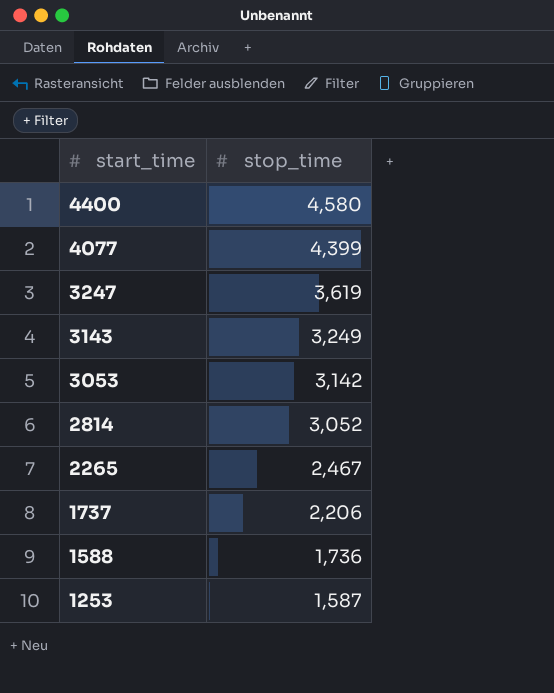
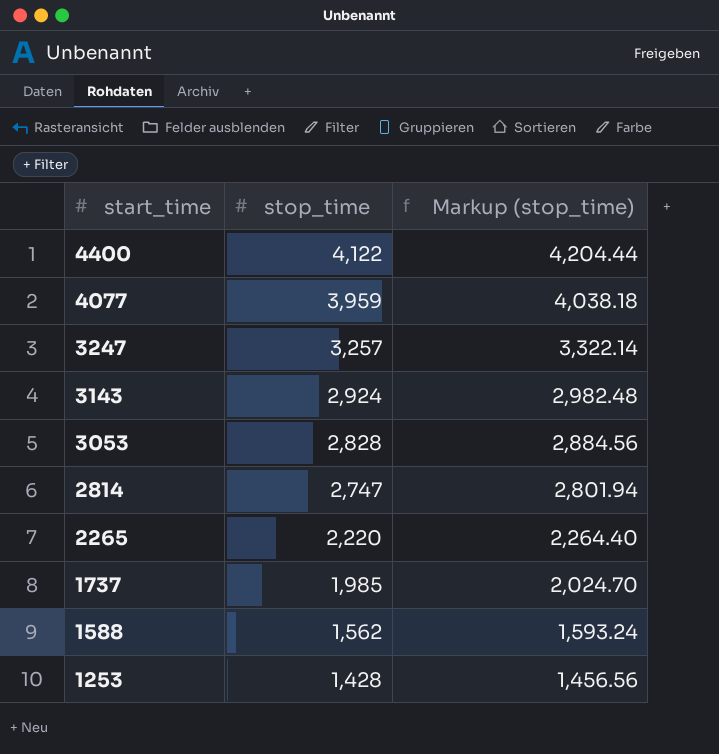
column Markup (stop_time) | formula: none -> [stop_time] * 1.02
4400 | stop_time: 4,580 -> 4,122
4077 | stop_time: 4,399 -> 3,959
3247 | stop_time: 3,619 -> 3,257
3143 | stop_time: 3,249 -> 2,924
3053 | stop_time: 3,142 -> 2,828
2814 | stop_time: 3,052 -> 2,747
2265 | stop_time: 2,467 -> 2,220
1737 | stop_time: 2,206 -> 1,985
1588 | stop_time: 1,736 -> 1,562
1253 | stop_time: 1,587 -> 1,428

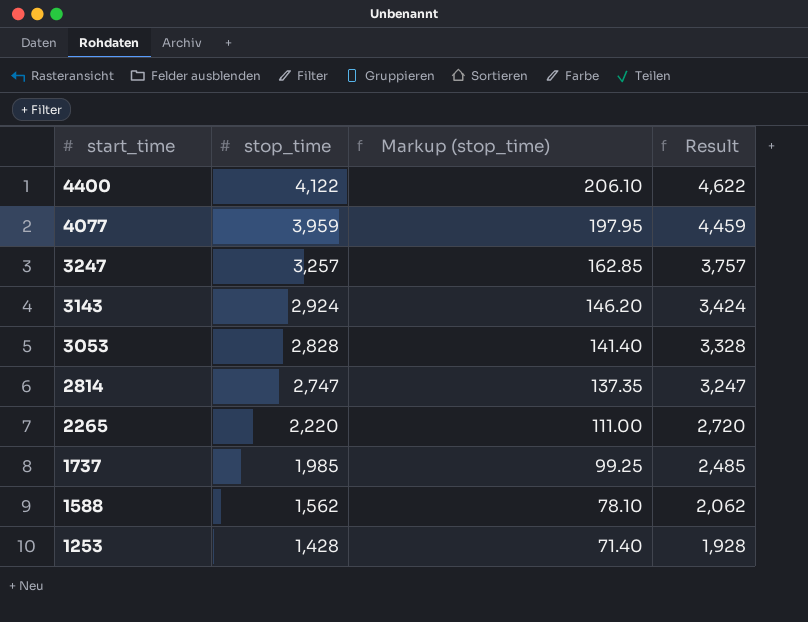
column Markup (stop_time) | formula: [stop_time] * 1.02 -> [stop_time] * 0.05
column Result | formula: none -> [stop_time] + 500

